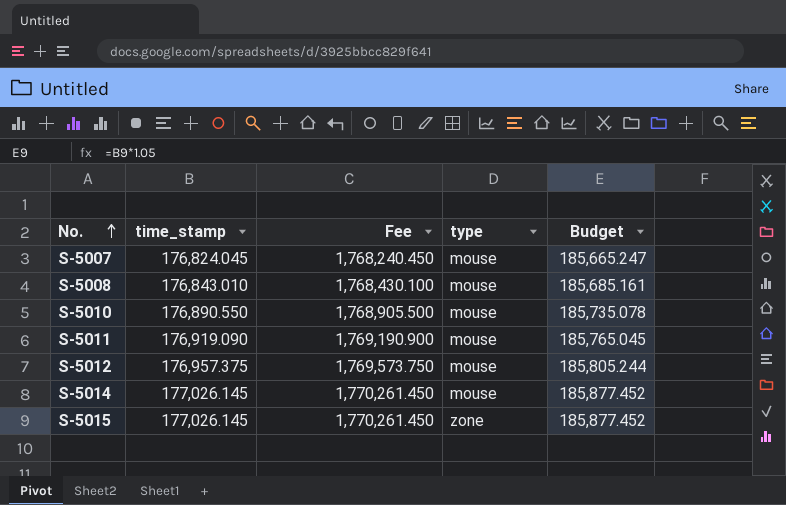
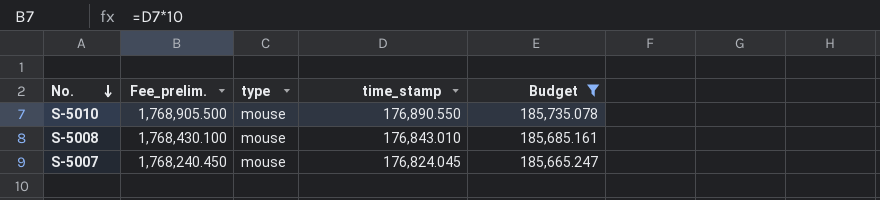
filter: none -> Budget <= 185,735.078
row order: No. ascending -> No. descending
column name: Fee -> Fee_prelim.
column time_stamp | position: 2 -> 4

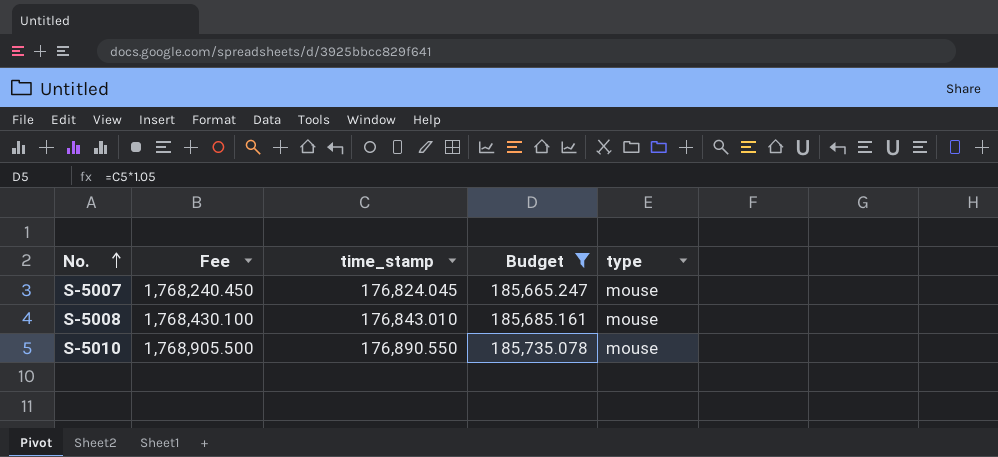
row order: No. descending -> No. ascending
column name: Fee_prelim. -> Fee
column type | position: 3 -> 5

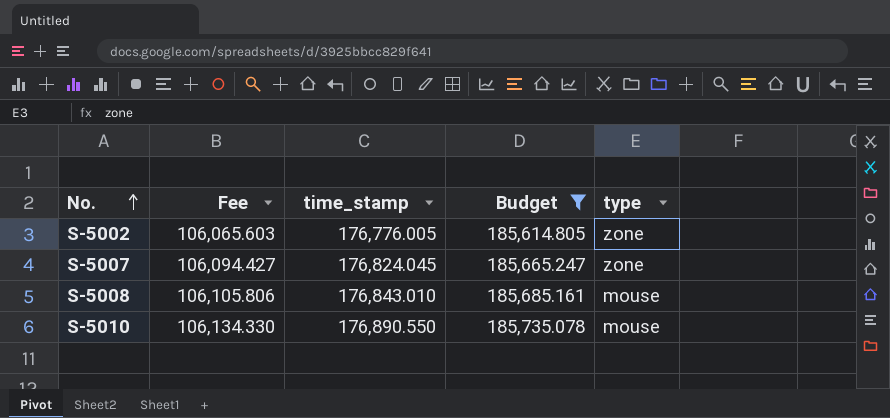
column Fee | formula: [time_stamp] * 10 -> [time_stamp] * 0.6
row S-5002: none -> 106,065.603 | 176,776.005 | 185,614.805 | zone
S-5007 | type: mouse -> zone

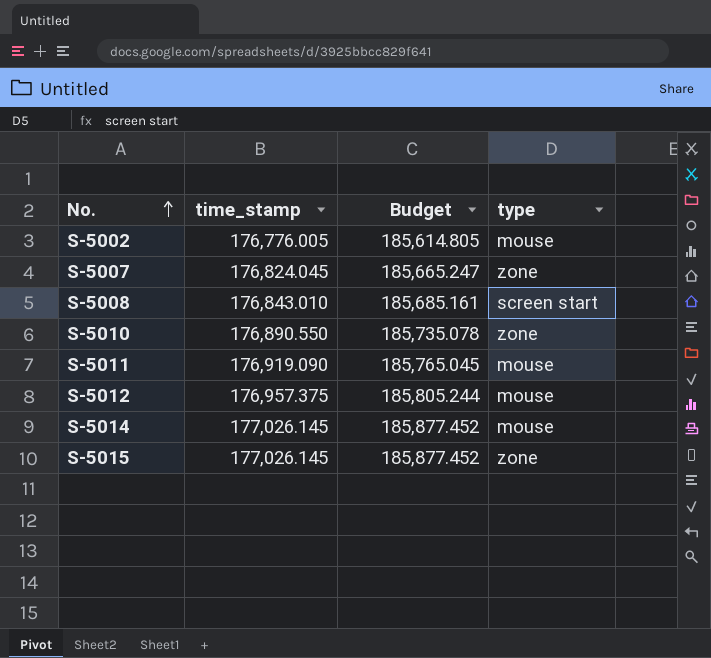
filter: Budget <= 185,735.078 -> none
column Fee | formula: [time_stamp] * 0.6 -> none
S-5002 | type: zone -> mouse
S-5008 | type: mouse -> screen start
S-5010 | type: mouse -> zone

